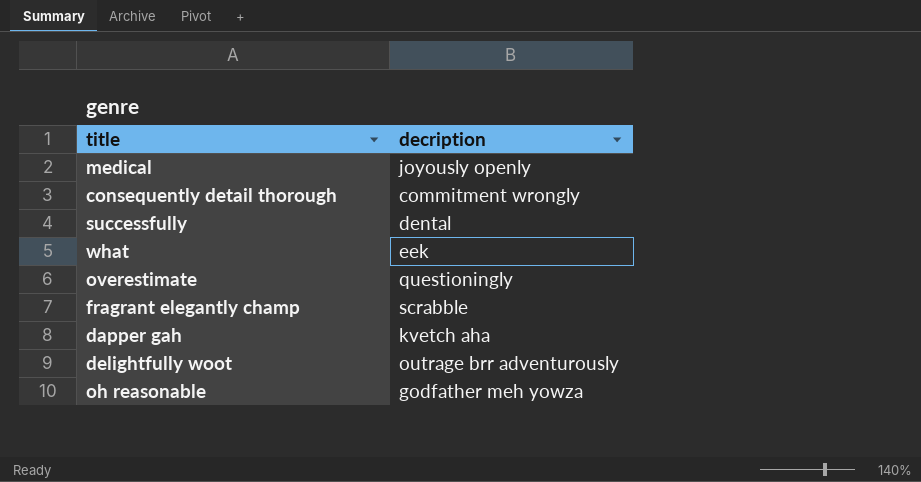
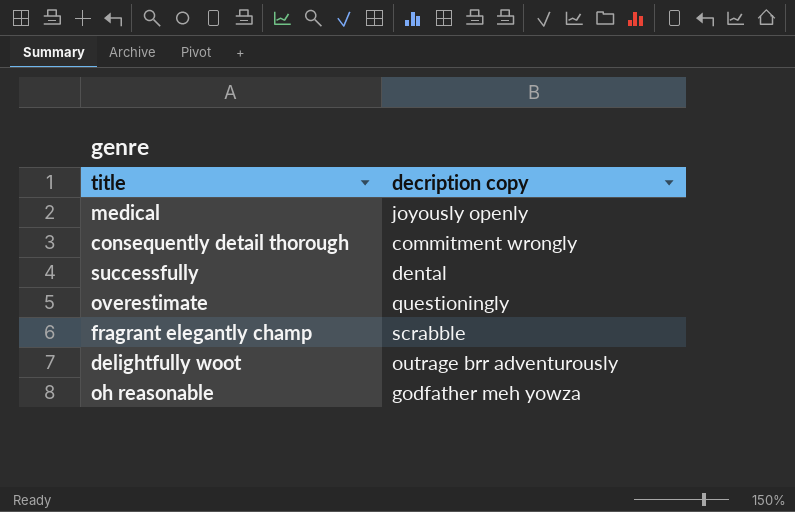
column name: decription -> decription copy
row what: eek -> none
row dapper gah: kvetch aha -> none

